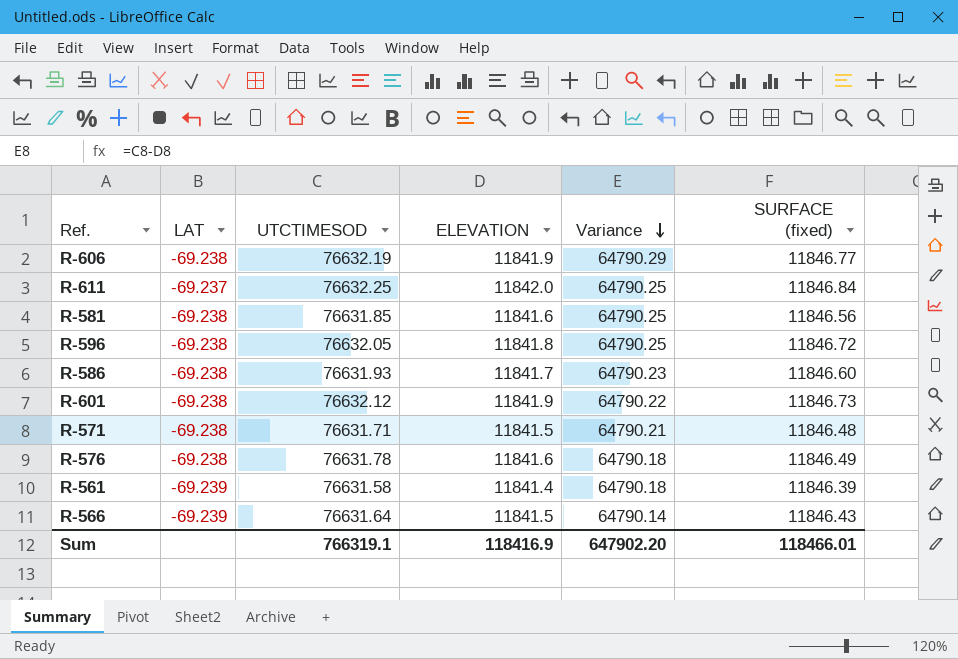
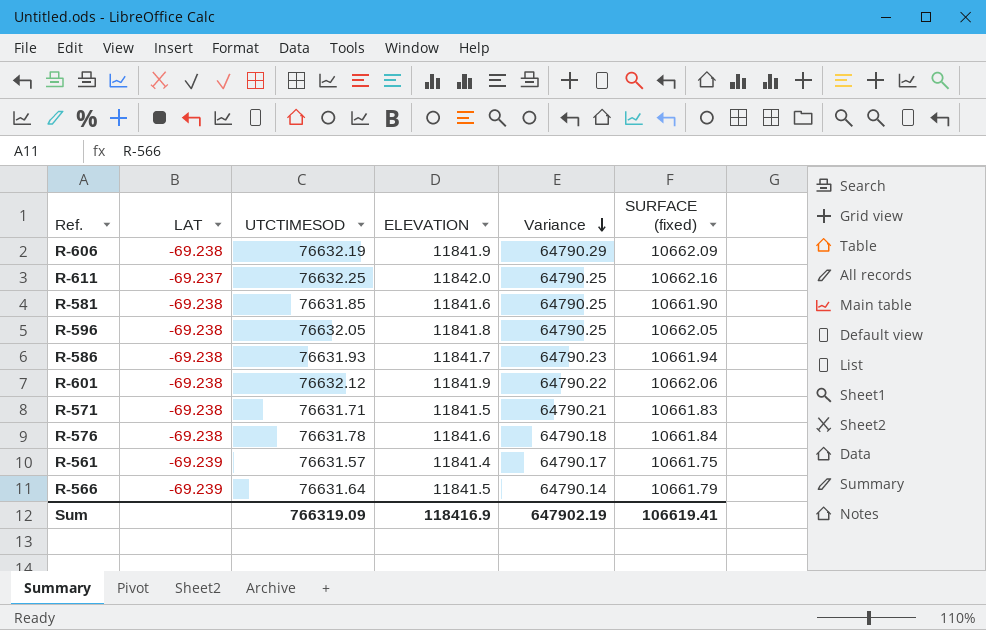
R-606 | SURFACE (fixed): 11846.77 -> 10662.09
R-611 | SURFACE (fixed): 11846.84 -> 10662.16
R-581 | SURFACE (fixed): 11846.56 -> 10661.90
R-596 | SURFACE (fixed): 11846.72 -> 10662.05
R-586 | SURFACE (fixed): 11846.60 -> 10661.94
R-601 | SURFACE (fixed): 11846.73 -> 10662.06
R-571 | SURFACE (fixed): 11846.48 -> 10661.83
R-576 | SURFACE (fixed): 11846.49 -> 10661.84
R-561 | UTCTIMESOD: 76631.58 -> 76631.57
R-561 | Variance: 64790.18 -> 64790.17
R-561 | SURFACE (fixed): 11846.39 -> 10661.75
R-566 | SURFACE (fixed): 11846.43 -> 10661.79
Sum | UTCTIMESOD: 766319.1 -> 766319.09
Sum | Variance: 647902.20 -> 647902.19
Sum | SURFACE (fixed): 118466.01 -> 106619.41

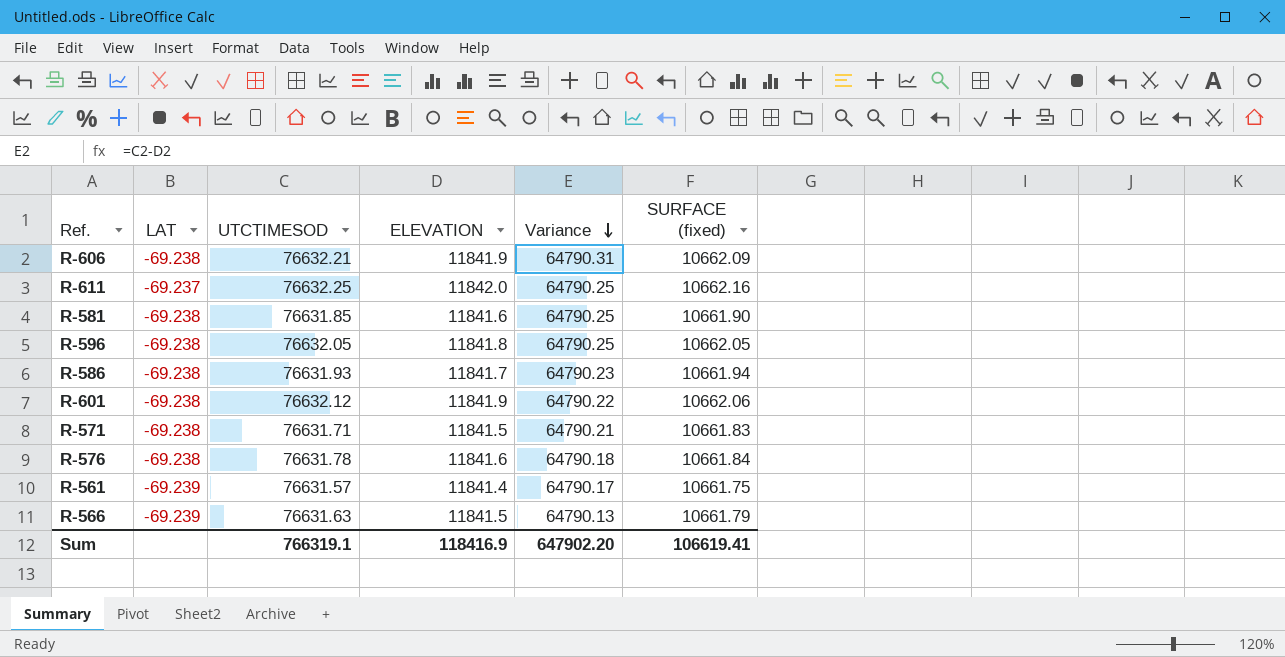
R-606 | UTCTIMESOD: 76632.19 -> 76632.21
R-606 | Variance: 64790.29 -> 64790.31
R-566 | UTCTIMESOD: 76631.64 -> 76631.63
R-566 | Variance: 64790.14 -> 64790.13
Sum | UTCTIMESOD: 766319.09 -> 766319.1
Sum | Variance: 647902.19 -> 647902.20

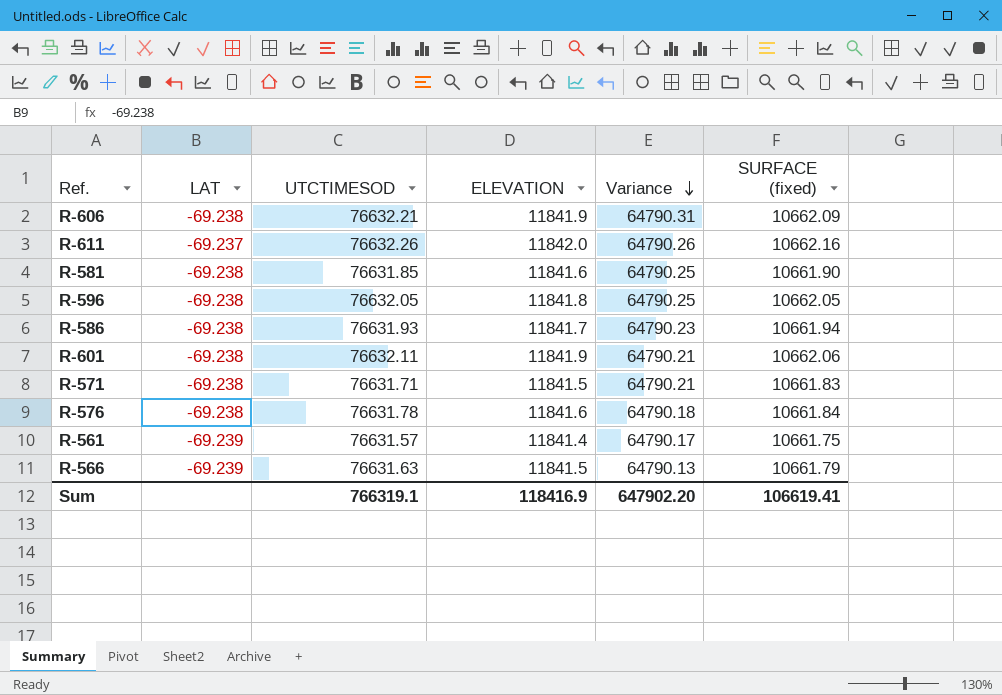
R-611 | UTCTIMESOD: 76632.25 -> 76632.26
R-611 | Variance: 64790.25 -> 64790.26
R-601 | UTCTIMESOD: 76632.12 -> 76632.11
R-601 | Variance: 64790.22 -> 64790.21

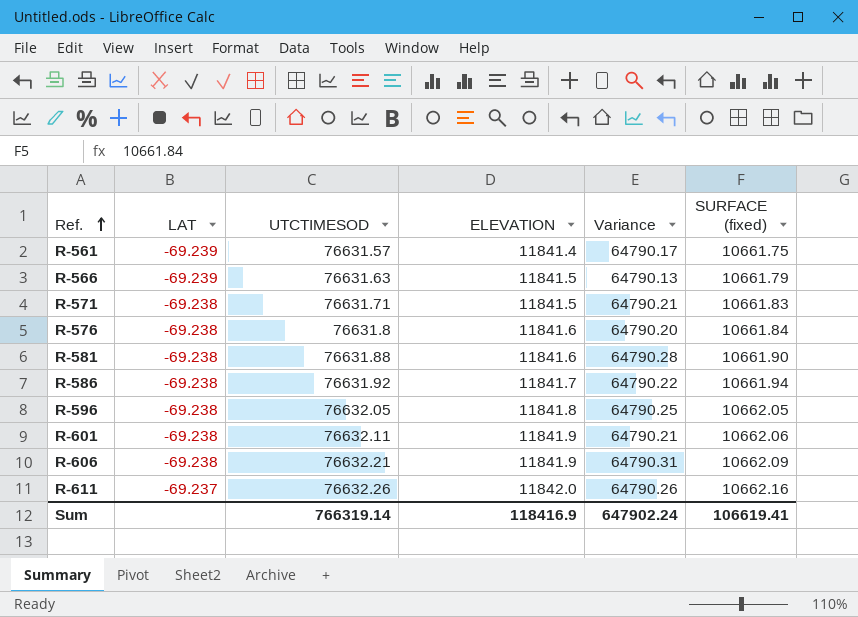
row order: Variance descending -> Ref. ascending
R-576 | UTCTIMESOD: 76631.78 -> 76631.8
R-576 | Variance: 64790.18 -> 64790.20
R-581 | UTCTIMESOD: 76631.85 -> 76631.88
R-581 | Variance: 64790.25 -> 64790.28
R-586 | UTCTIMESOD: 76631.93 -> 76631.92
R-586 | Variance: 64790.23 -> 64790.22
Sum | UTCTIMESOD: 766319.1 -> 766319.14
Sum | Variance: 647902.20 -> 647902.24

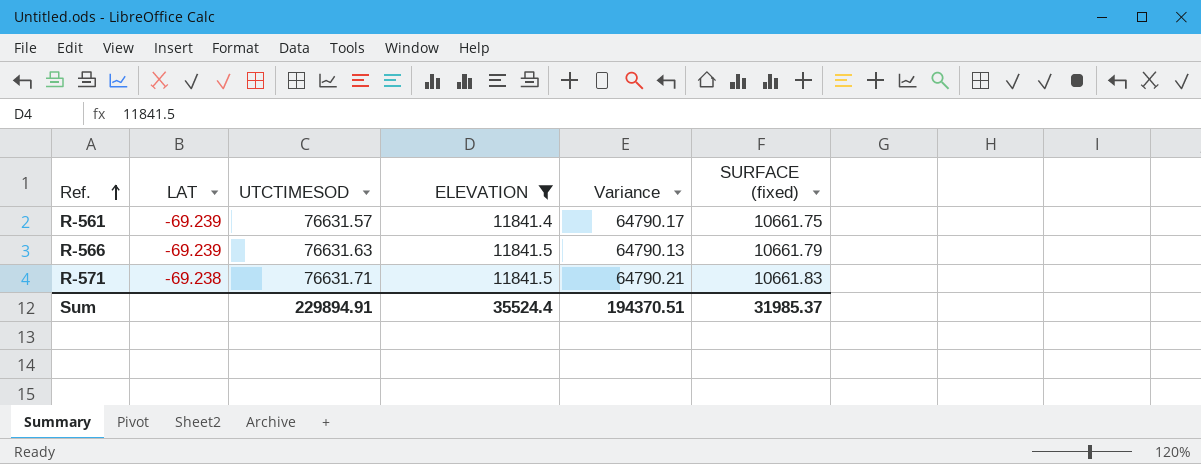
filter: none -> ELEVATION <= 11841.5
Sum | UTCTIMESOD: 766319.14 -> 229894.91
Sum | ELEVATION: 118416.9 -> 35524.4
Sum | Variance: 647902.24 -> 194370.51
Sum | SURFACE (fixed): 106619.41 -> 31985.37

